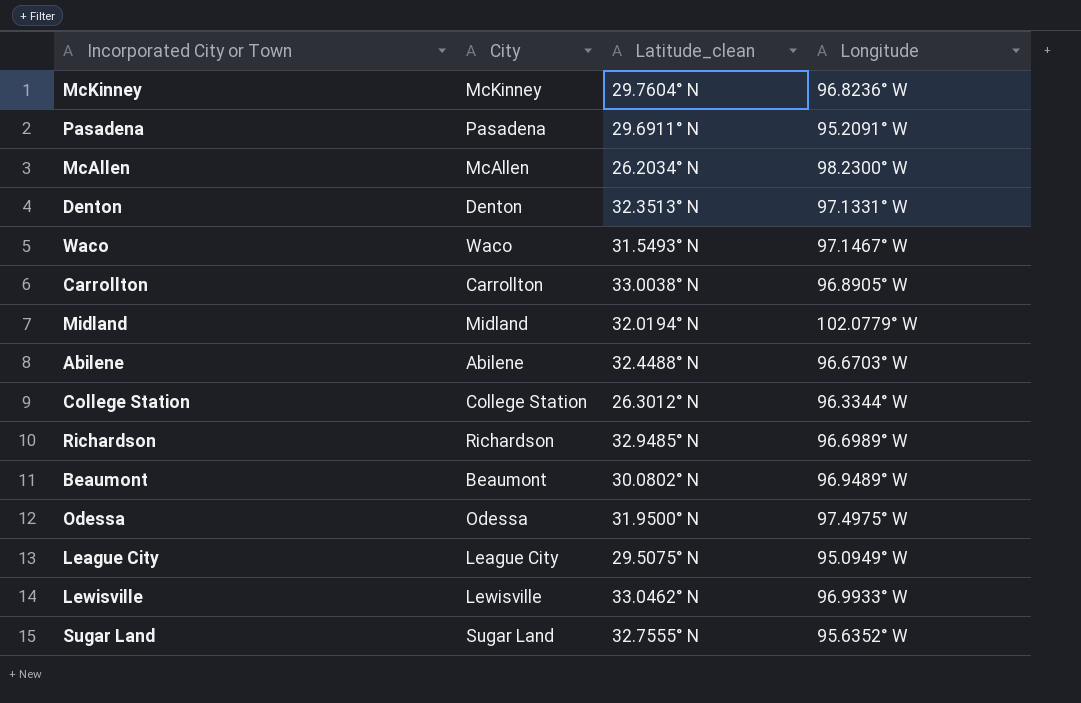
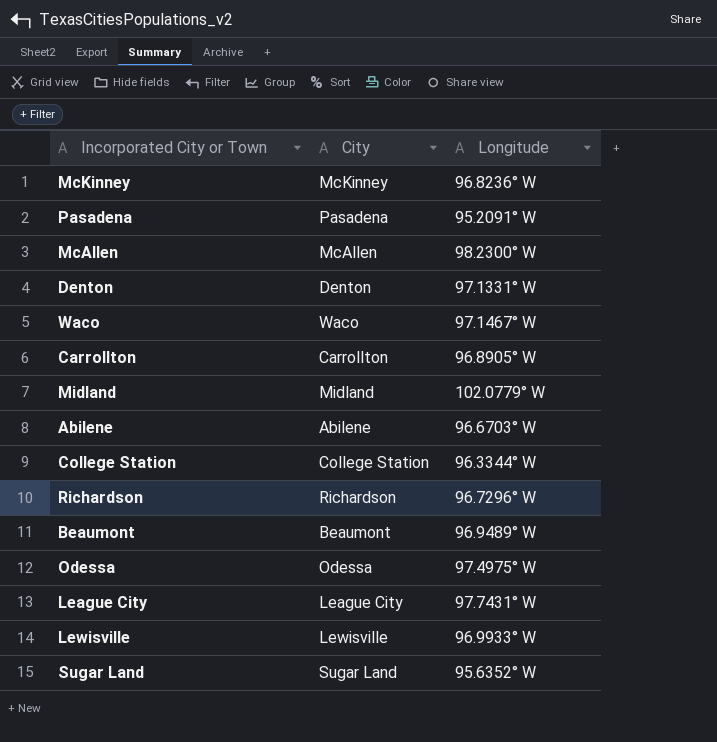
column Latitude_clean | position: 3 -> none
Richardson | Longitude: 96.6989° W -> 96.7296° W
League City | Longitude: 95.0949° W -> 97.7431° W

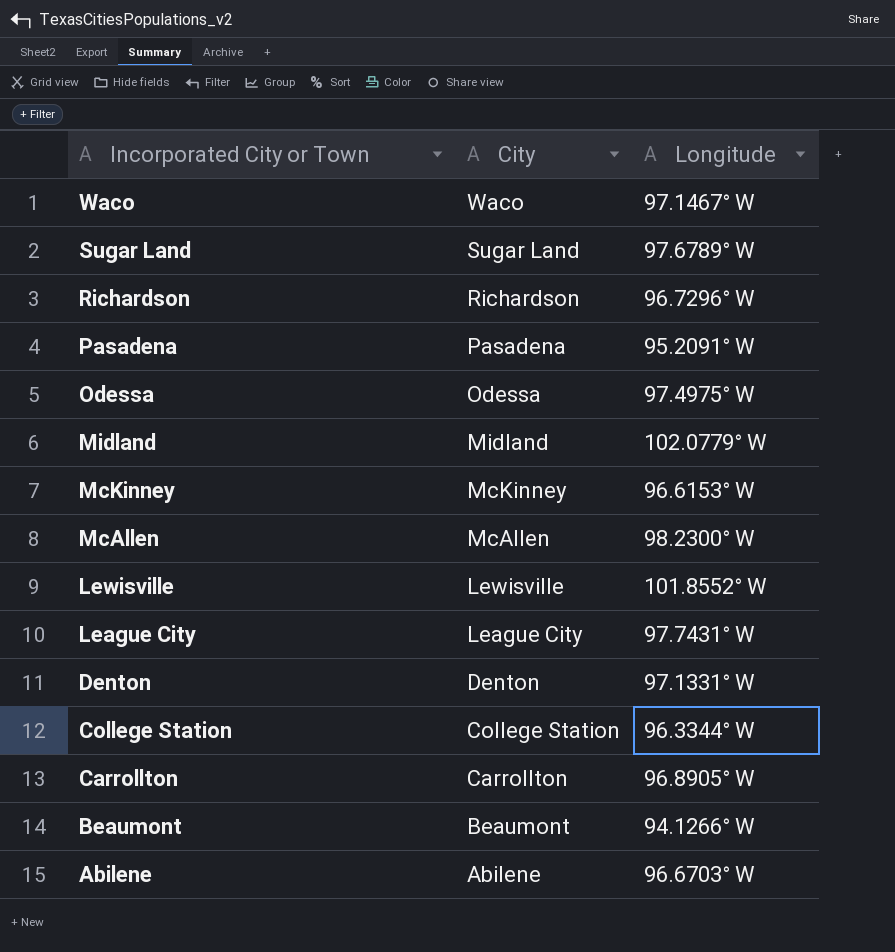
row order: none -> Incorporated City or Town descending
Sugar Land | Longitude: 95.6352° W -> 97.6789° W
McKinney | Longitude: 96.8236° W -> 96.6153° W
Lewisville | Longitude: 96.9933° W -> 101.8552° W
Beaumont | Longitude: 96.9489° W -> 94.1266° W

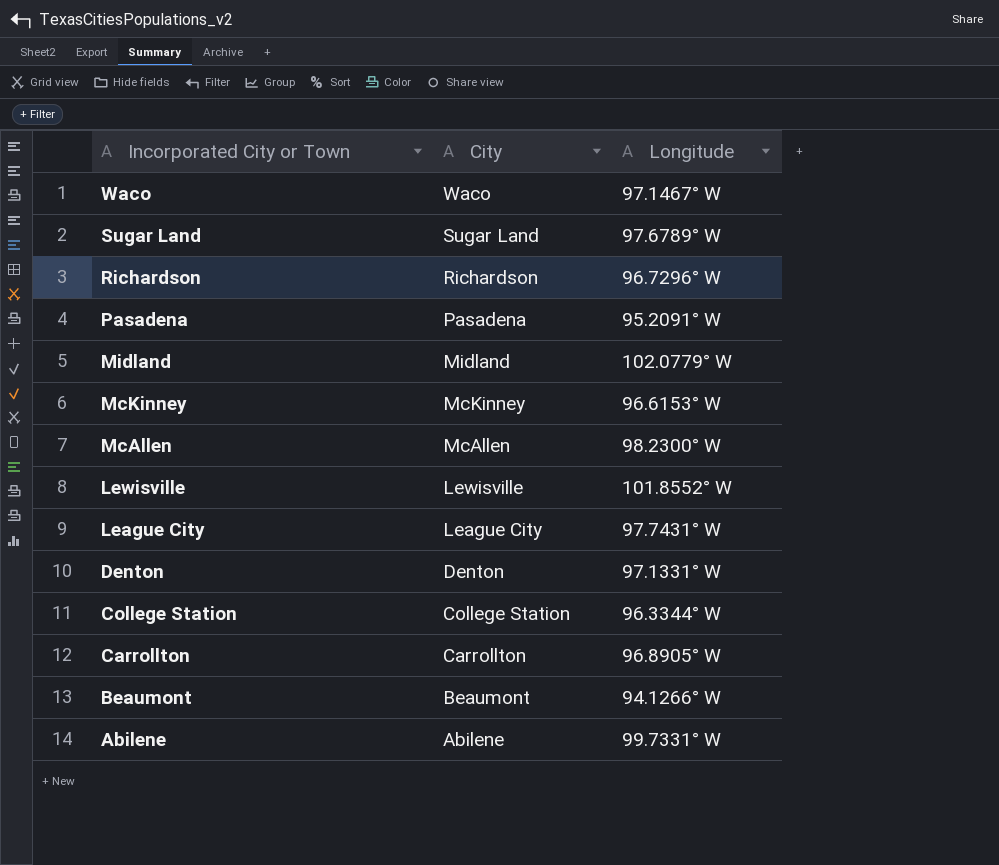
row Odessa: Odessa | 97.4975° W -> none
Abilene | Longitude: 96.6703° W -> 99.7331° W

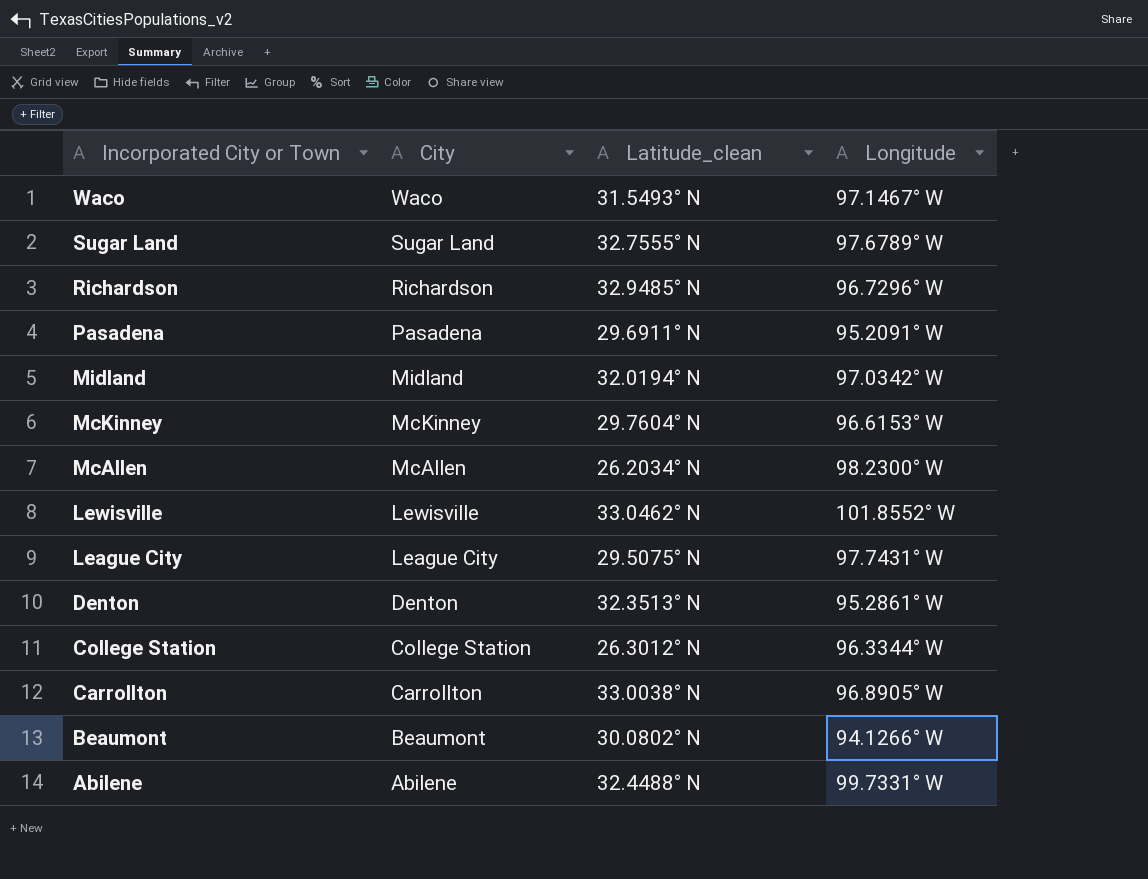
column Latitude_clean | position: none -> 3
Midland | Longitude: 102.0779° W -> 97.0342° W
Denton | Longitude: 97.1331° W -> 95.2861° W

